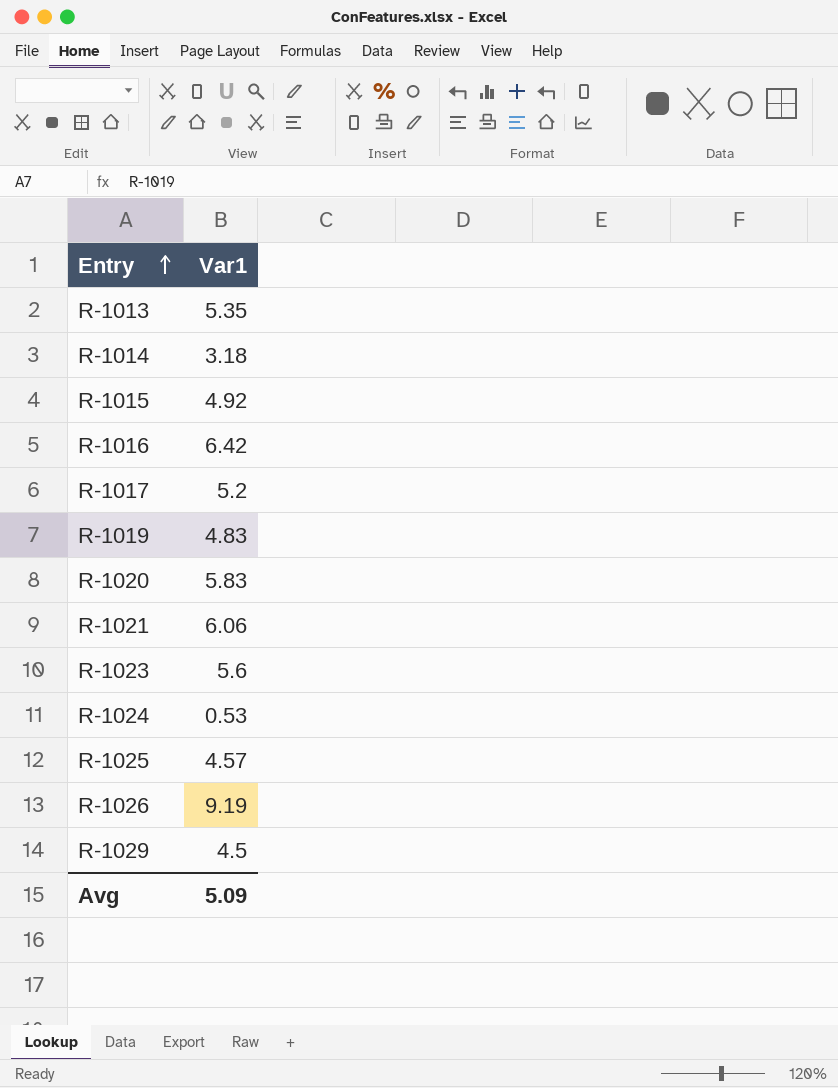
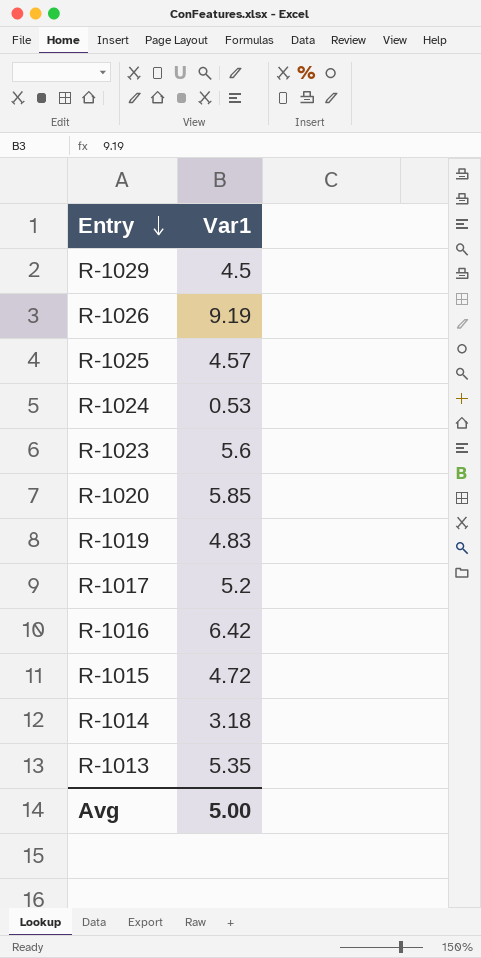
row order: Entry ascending -> Entry descending
row R-1021: 6.06 -> none
R-1020 | Var1: 5.83 -> 5.85
R-1015 | Var1: 4.92 -> 4.72
Avg | Var1: 5.09 -> 5.00

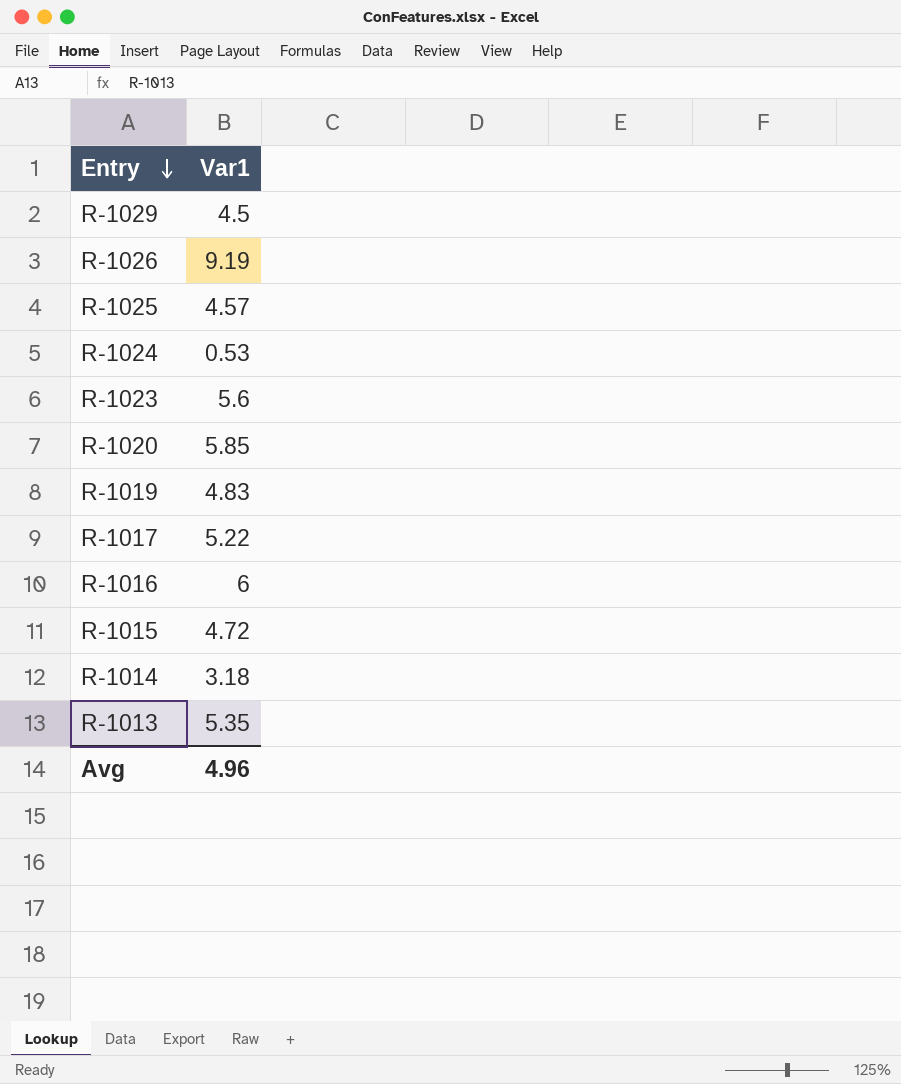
R-1017 | Var1: 5.2 -> 5.22
R-1016 | Var1: 6.42 -> 6
Avg | Var1: 5.00 -> 4.96

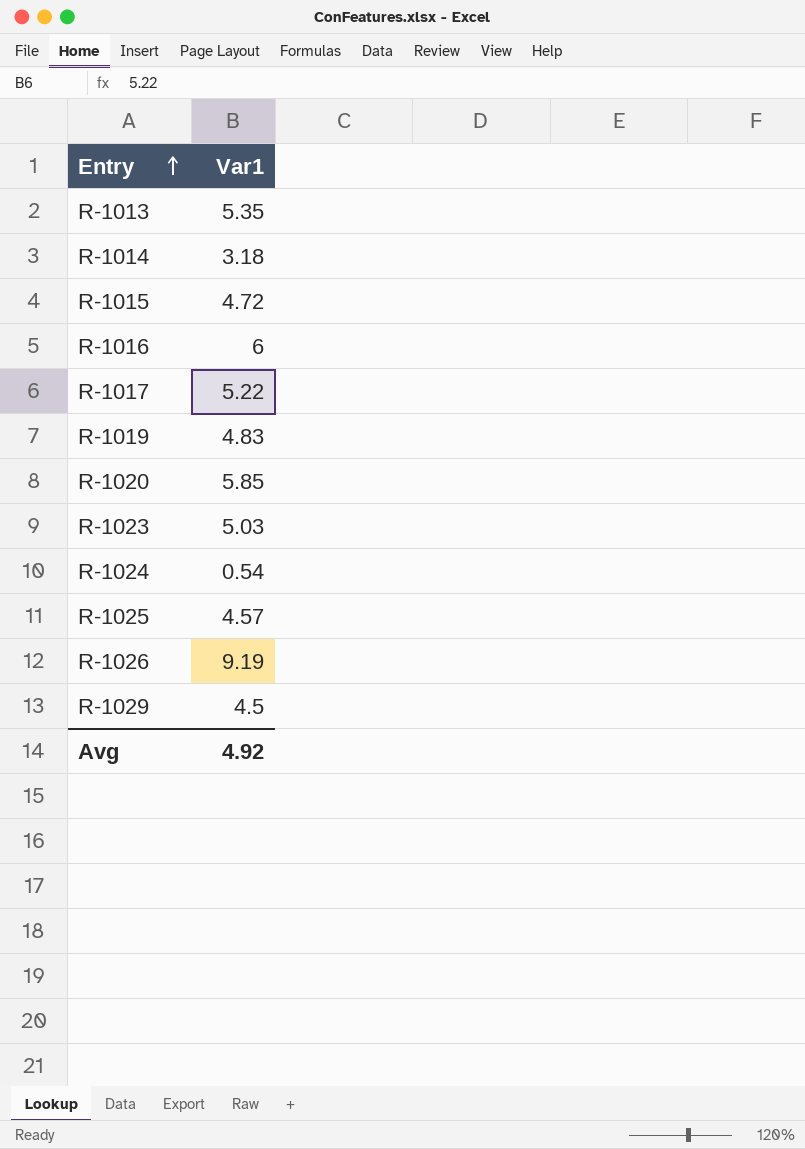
row order: Entry descending -> Entry ascending
R-1023 | Var1: 5.6 -> 5.03
R-1024 | Var1: 0.53 -> 0.54
Avg | Var1: 4.96 -> 4.92

